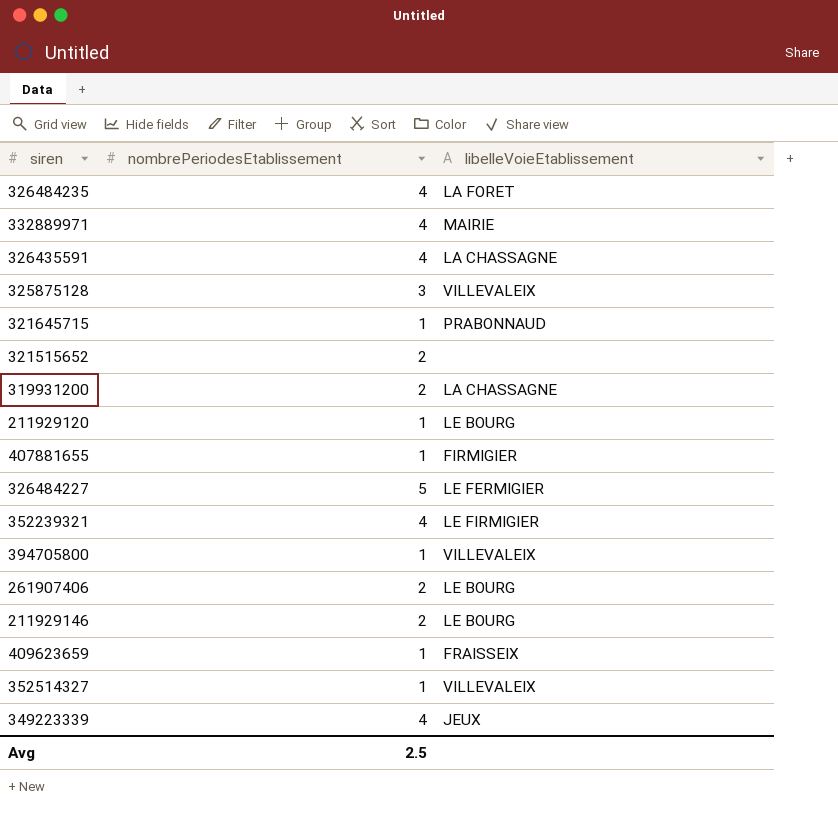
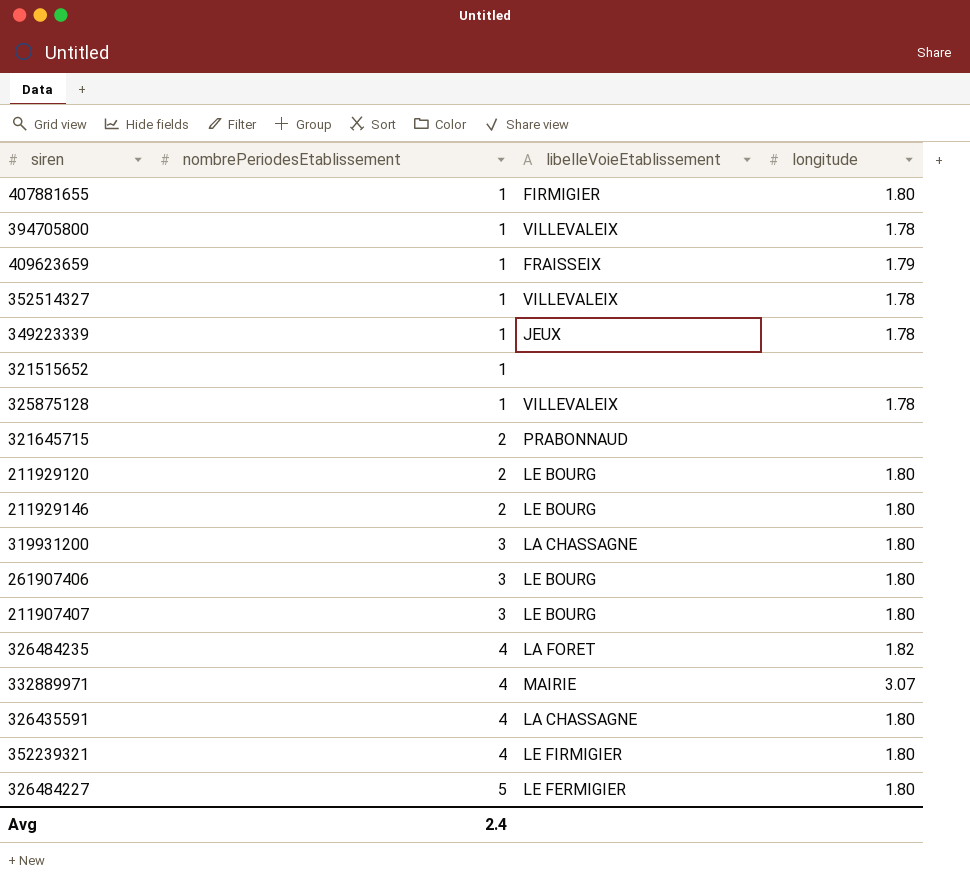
row order: none -> nombrePeriodesEtablissement ascending
column longitude | position: none -> 4
349223339 | nombrePeriodesEtablissement: 4 -> 1
321515652 | nombrePeriodesEtablissement: 2 -> 1
325875128 | nombrePeriodesEtablissement: 3 -> 1
321645715 | nombrePeriodesEtablissement: 1 -> 2
211929120 | nombrePeriodesEtablissement: 1 -> 2
319931200 | nombrePeriodesEtablissement: 2 -> 3
261907406 | nombrePeriodesEtablissement: 2 -> 3
row 211907407: none -> 3 | LE BOURG | 1.80
Avg | nombrePeriodesEtablissement: 2.5 -> 2.4

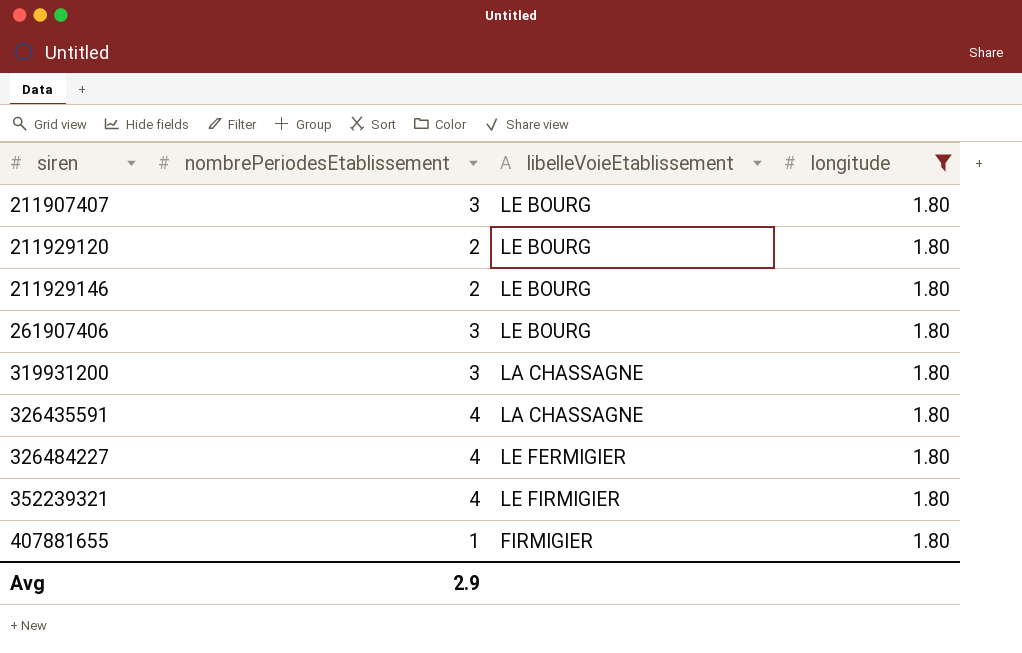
filter: none -> longitude = 1.80
row order: nombrePeriodesEtablissement ascending -> siren ascending
326484227 | nombrePeriodesEtablissement: 5 -> 4
Avg | nombrePeriodesEtablissement: 2.4 -> 2.9

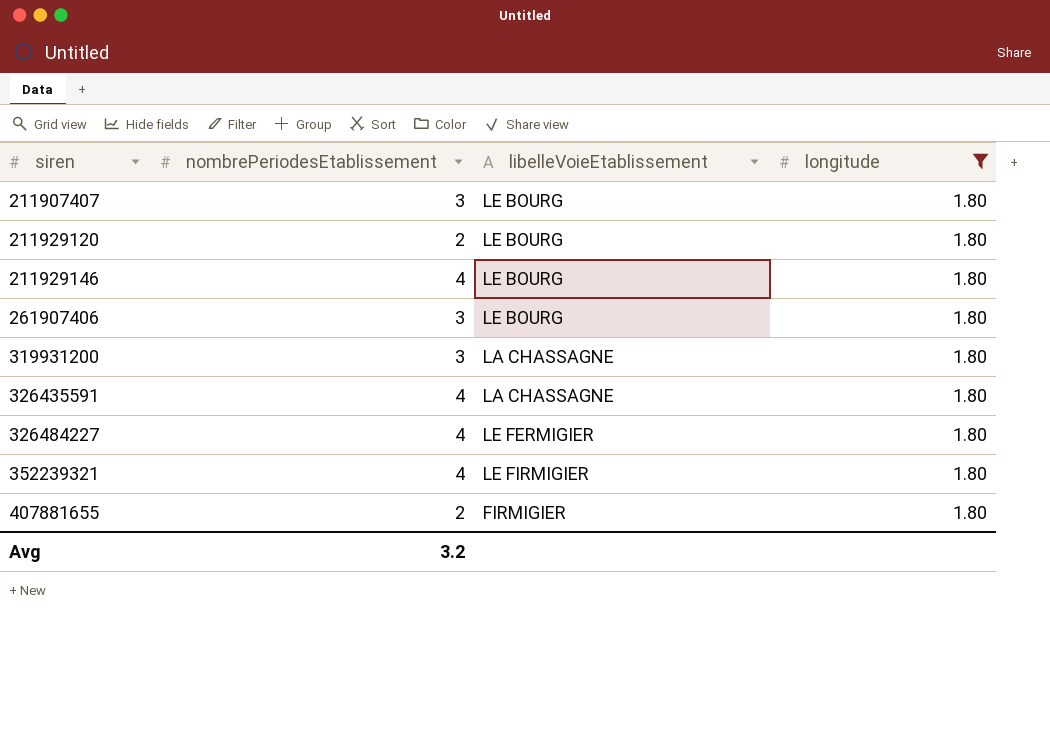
211929146 | nombrePeriodesEtablissement: 2 -> 4
407881655 | nombrePeriodesEtablissement: 1 -> 2
Avg | nombrePeriodesEtablissement: 2.9 -> 3.2

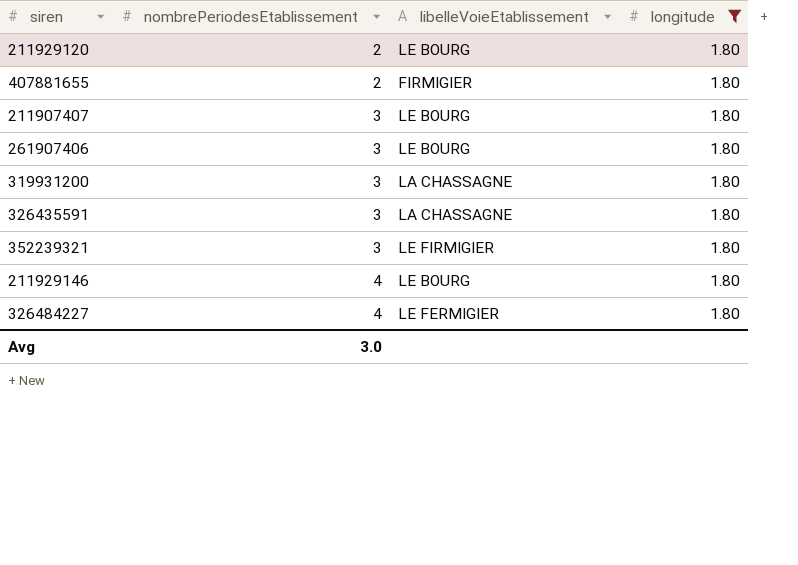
row order: siren ascending -> nombrePeriodesEtablissement ascending
326435591 | nombrePeriodesEtablissement: 4 -> 3
352239321 | nombrePeriodesEtablissement: 4 -> 3
Avg | nombrePeriodesEtablissement: 3.2 -> 3.0

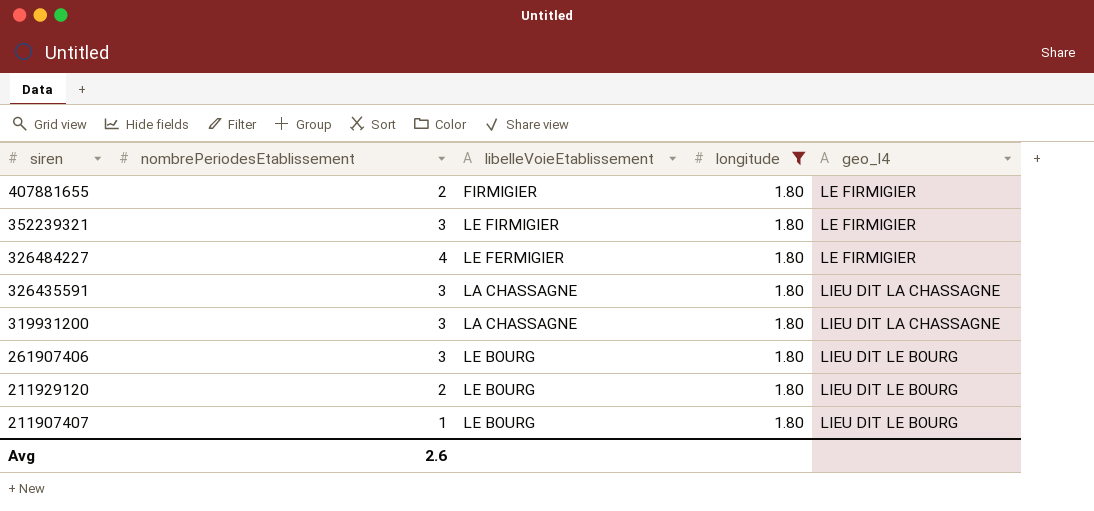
row order: nombrePeriodesEtablissement ascending -> siren descending
column geo_l4 | position: none -> 5
row 211929146: 4 | LE BOURG | 1.80 -> none
211907407 | nombrePeriodesEtablissement: 3 -> 1
Avg | nombrePeriodesEtablissement: 3.0 -> 2.6

